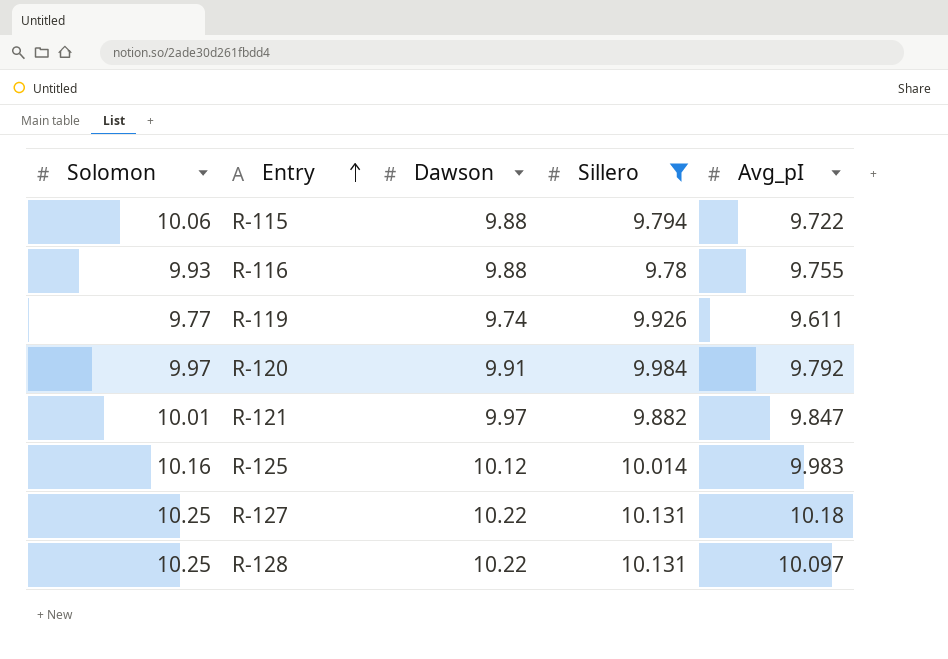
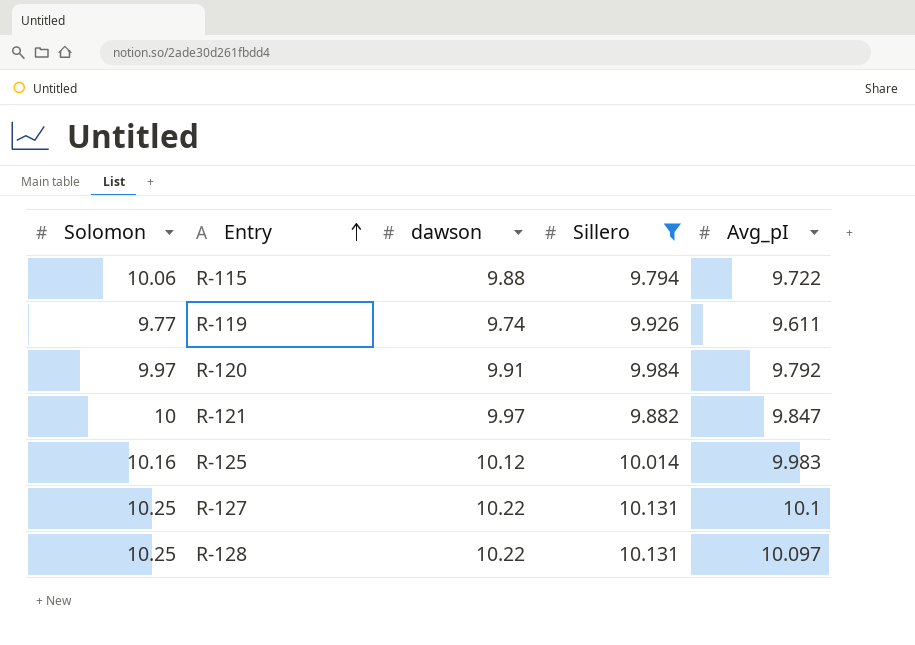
column name: Dawson -> dawson
row R-116: 9.93 | 9.88 | 9.78 | 9.755 -> none
R-121 | Solomon: 10.01 -> 10
R-127 | Avg_pI: 10.18 -> 10.1

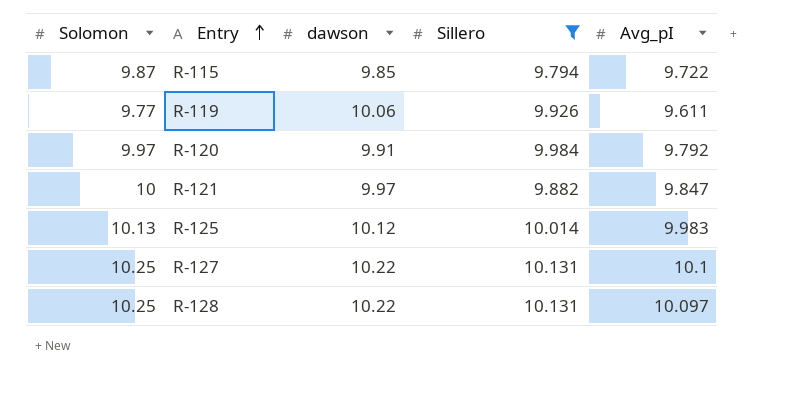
R-115 | Solomon: 10.06 -> 9.87
R-115 | dawson: 9.88 -> 9.85
R-119 | dawson: 9.74 -> 10.06
R-125 | Solomon: 10.16 -> 10.13

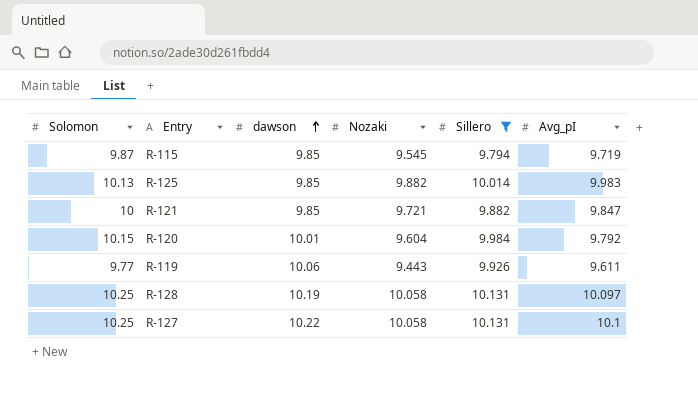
row order: Entry ascending -> dawson ascending
column Nozaki | position: none -> 4
R-115 | Avg_pI: 9.722 -> 9.719
R-125 | dawson: 10.12 -> 9.85
R-121 | dawson: 9.97 -> 9.85
R-120 | Solomon: 9.97 -> 10.15
R-120 | dawson: 9.91 -> 10.01
R-128 | dawson: 10.22 -> 10.19

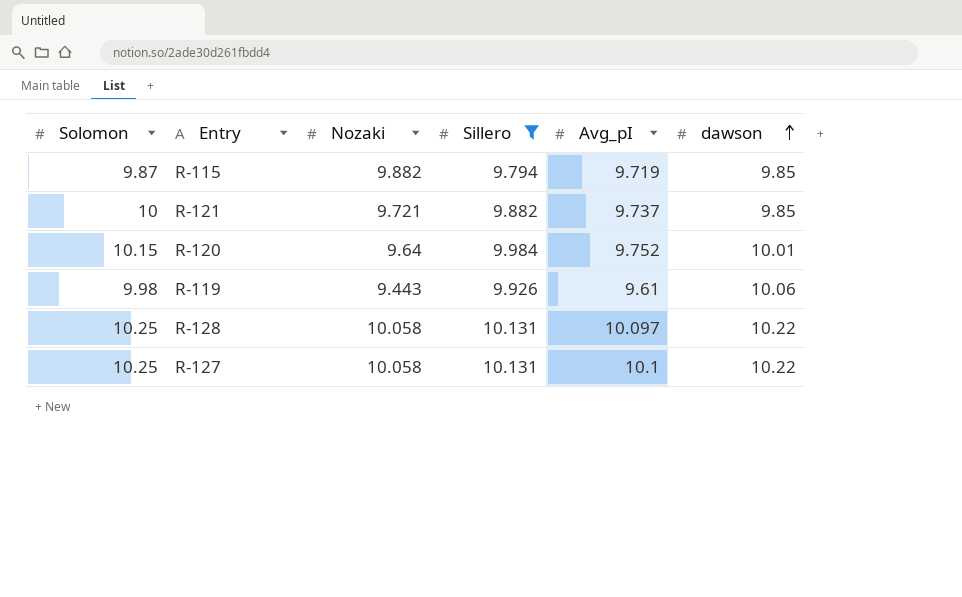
column dawson | position: 3 -> 6
row R-125: 10.13 | 9.85 | 9.882 | 10.014 | 9.983 -> none
R-115 | Nozaki: 9.545 -> 9.882
R-121 | Avg_pI: 9.847 -> 9.737
R-120 | Nozaki: 9.604 -> 9.64
R-120 | Avg_pI: 9.792 -> 9.752
R-119 | Solomon: 9.77 -> 9.98
R-119 | Avg_pI: 9.611 -> 9.61
R-128 | dawson: 10.19 -> 10.22

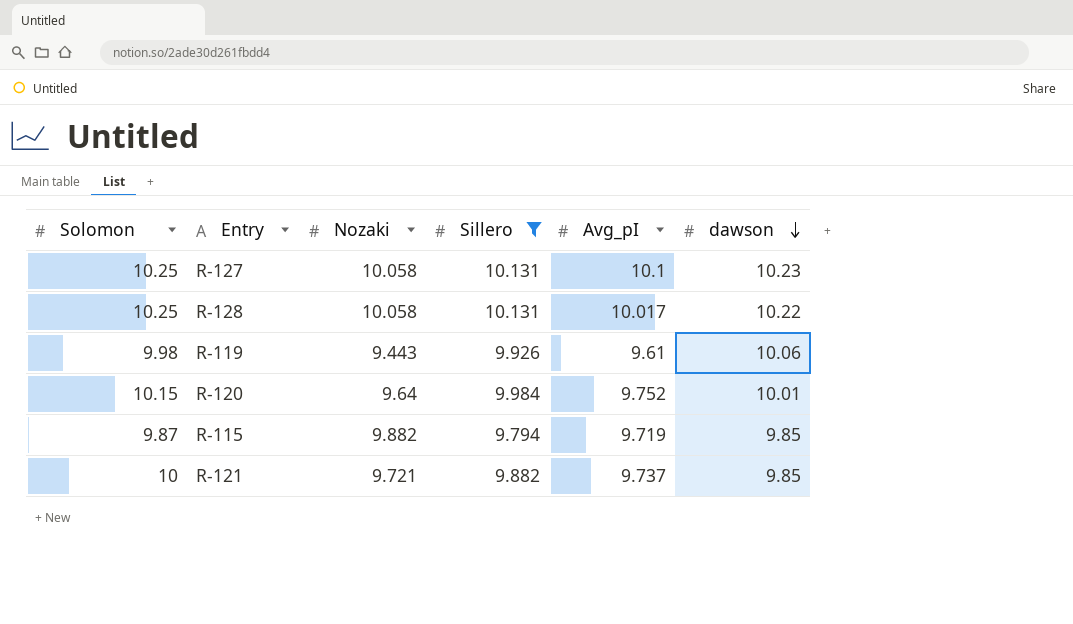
row order: dawson ascending -> dawson descending
R-127 | dawson: 10.22 -> 10.23
R-128 | Avg_pI: 10.097 -> 10.017

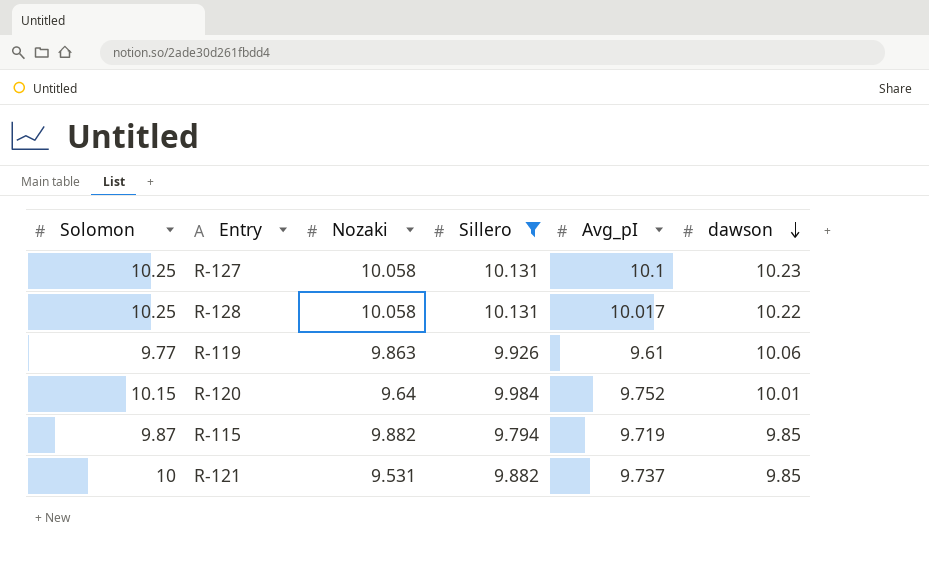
R-119 | Solomon: 9.98 -> 9.77
R-119 | Nozaki: 9.443 -> 9.863
R-121 | Nozaki: 9.721 -> 9.531

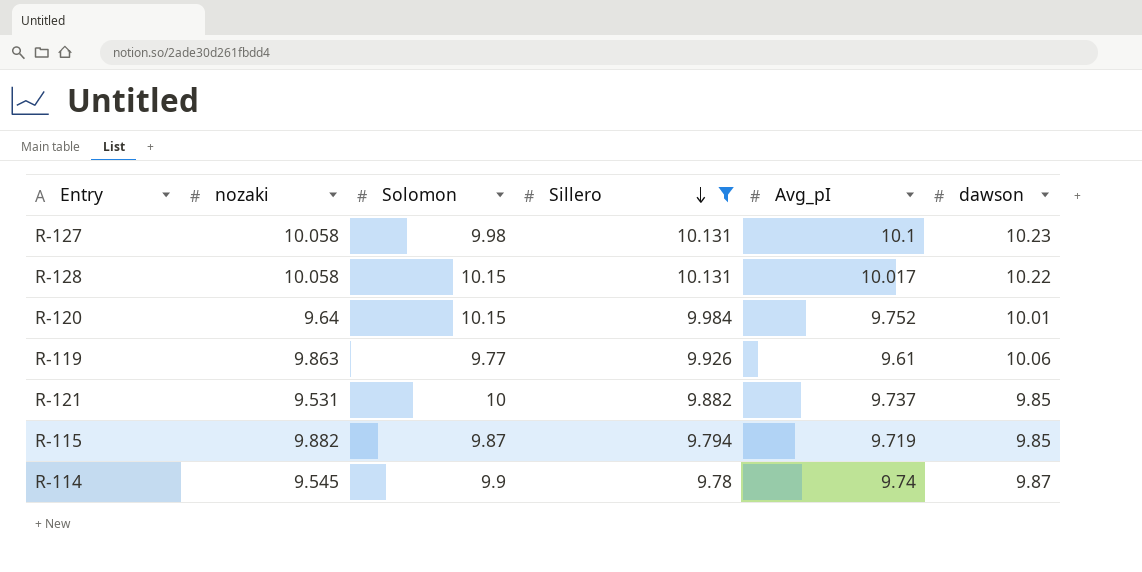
row order: dawson descending -> Sillero descending
column name: Nozaki -> nozaki
column Solomon | position: 1 -> 3
R-127 | Solomon: 10.25 -> 9.98
R-128 | Solomon: 10.25 -> 10.15
row R-114: none -> 9.545 | 9.9 | 9.78 | 9.74 | 9.87

